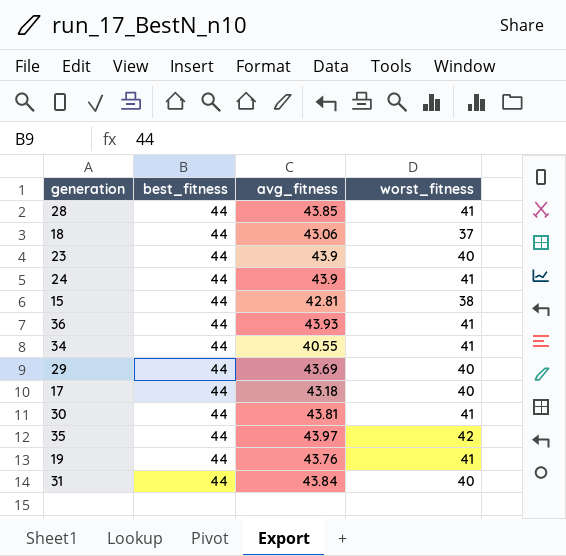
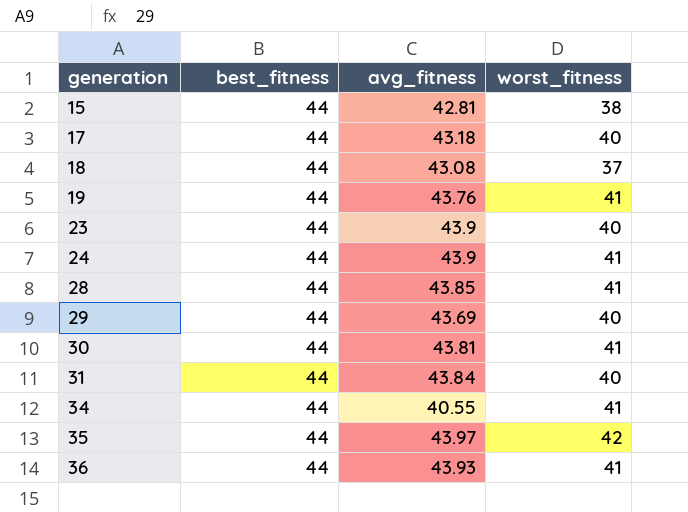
row order: none -> generation ascending
18 | avg_fitness: 43.06 -> 43.08

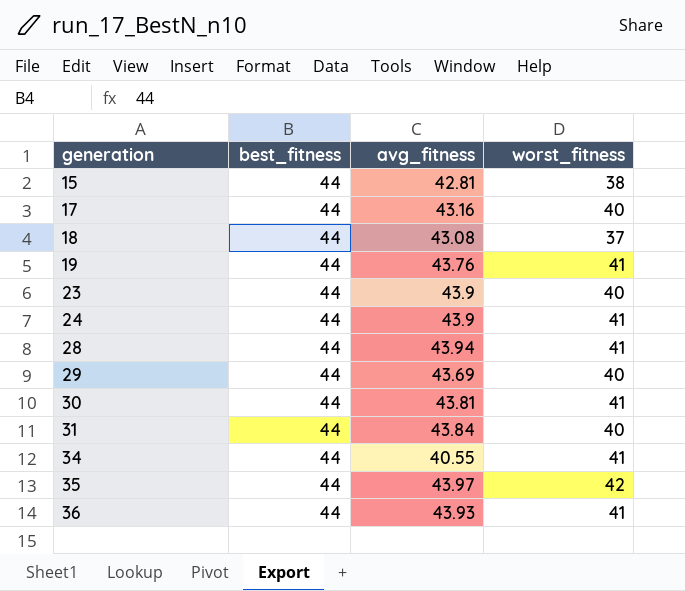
17 | avg_fitness: 43.18 -> 43.16
28 | avg_fitness: 43.85 -> 43.94

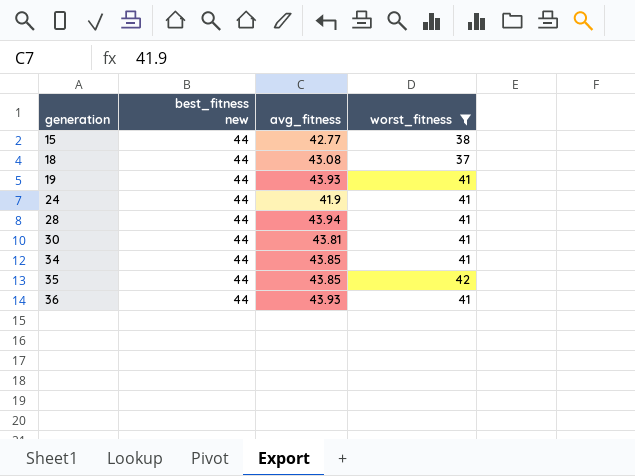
filter: none -> worst_fitness != 40
column name: best_fitness -> best_fitness new
15 | avg_fitness: 42.81 -> 42.77
19 | avg_fitness: 43.76 -> 43.93
24 | avg_fitness: 43.9 -> 41.9
34 | avg_fitness: 40.55 -> 43.85
35 | avg_fitness: 43.97 -> 43.85

